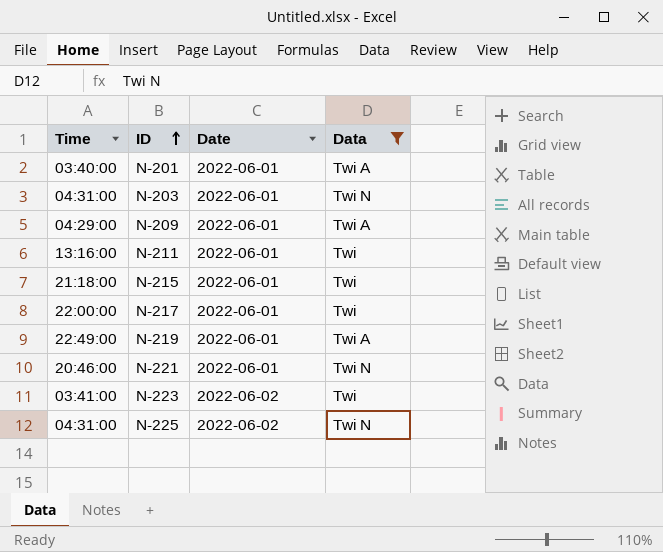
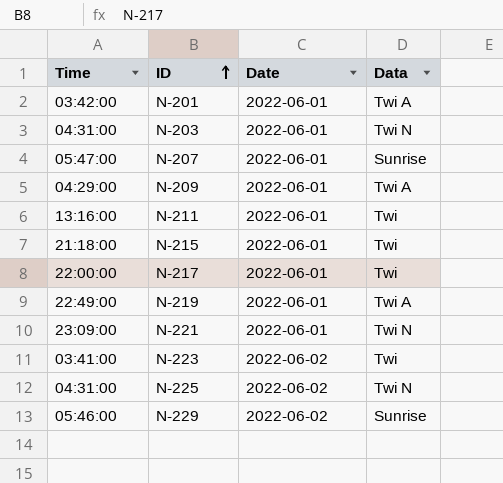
filter: Data != Sunrise -> none
N-201 | Time: 03:40:00 -> 03:42:00
N-221 | Time: 20:46:00 -> 23:09:00

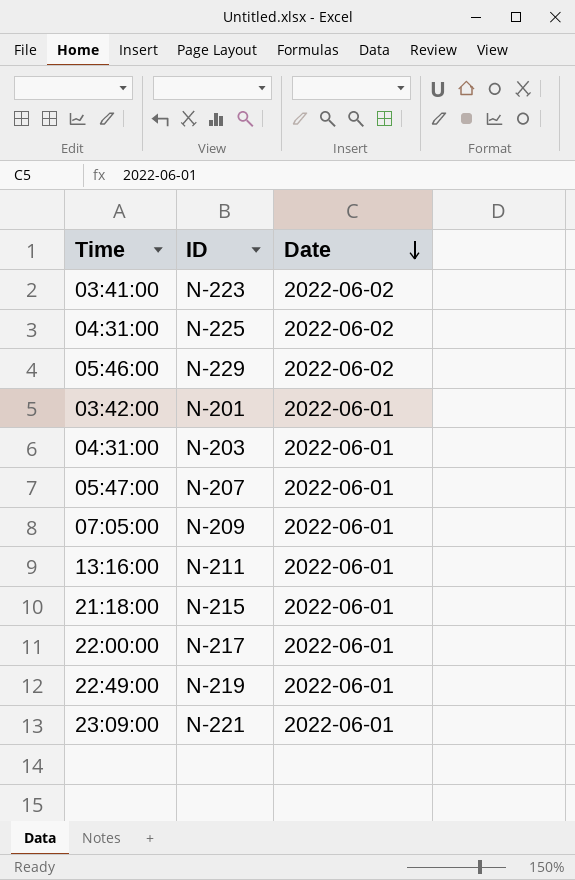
row order: ID ascending -> Date descending
column Data | position: 4 -> none
N-209 | Time: 04:29:00 -> 07:05:00

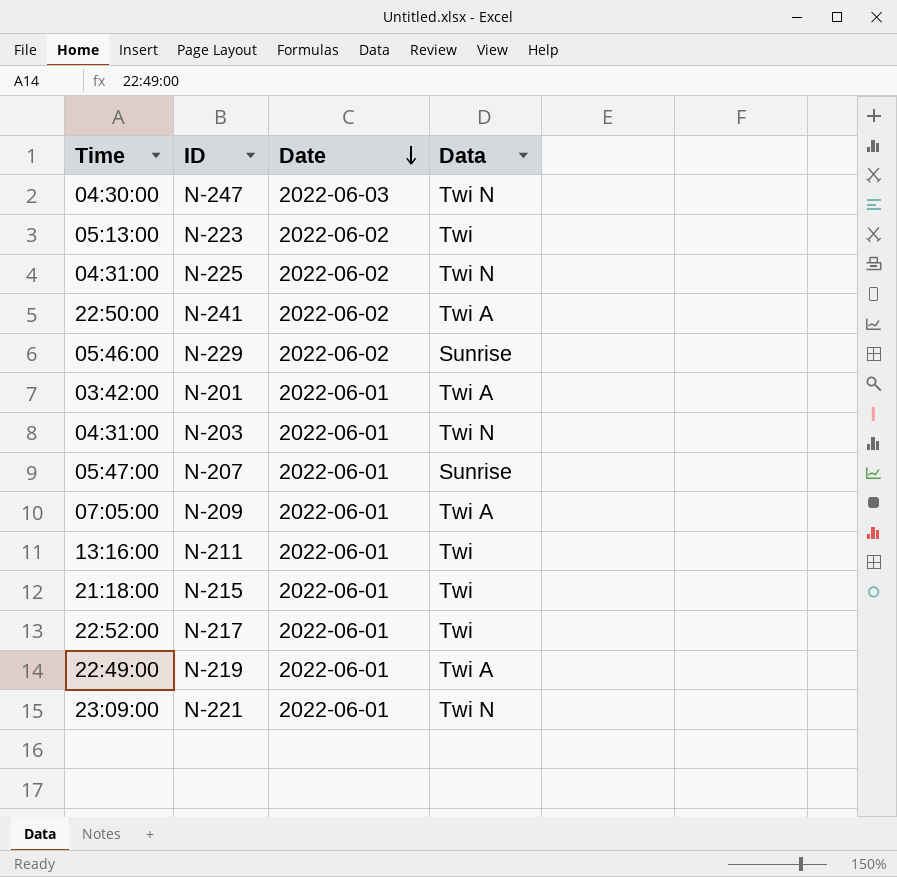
column Data | position: none -> 4
row N-247: none -> 04:30:00 | 2022-06-03 | Twi N
N-223 | Time: 03:41:00 -> 05:13:00
row N-241: none -> 22:50:00 | 2022-06-02 | Twi A
N-217 | Time: 22:00:00 -> 22:52:00

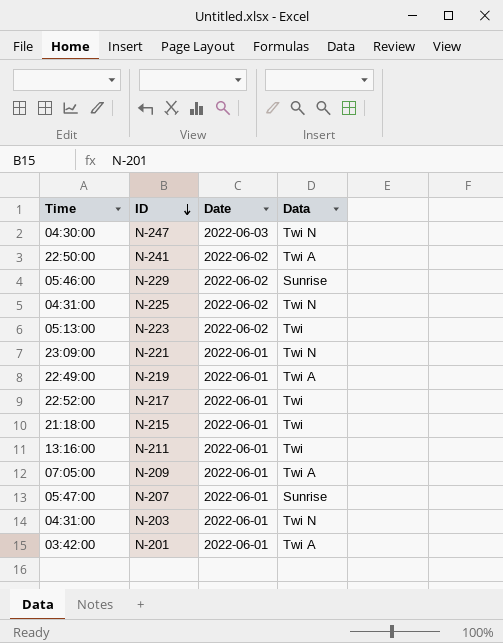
row order: Date descending -> ID descending

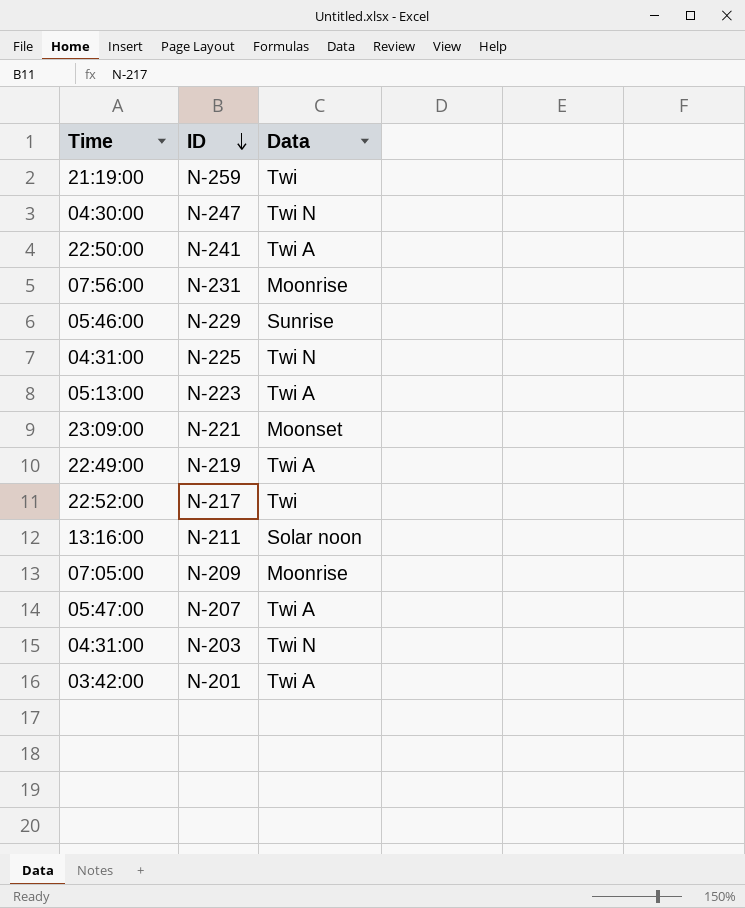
column Date | position: 3 -> none
row N-215: 21:18:00 | 2022-06-01 | Twi -> none
row N-259: none -> 21:19:00 | Twi
row N-231: none -> 07:56:00 | Moonrise
N-223 | Data: Twi -> Twi A
N-221 | Data: Twi N -> Moonset
N-211 | Data: Twi -> Solar noon
N-209 | Data: Twi A -> Moonrise
N-207 | Data: Sunrise -> Twi A

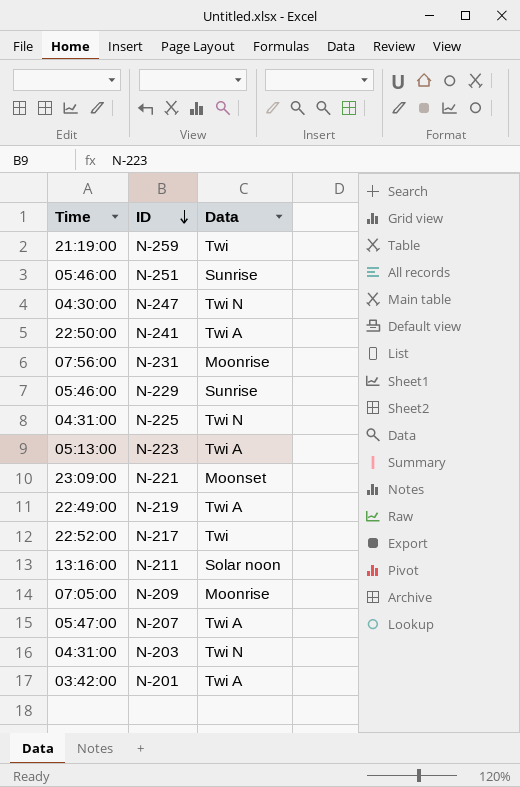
row N-251: none -> 05:46:00 | Sunrise

